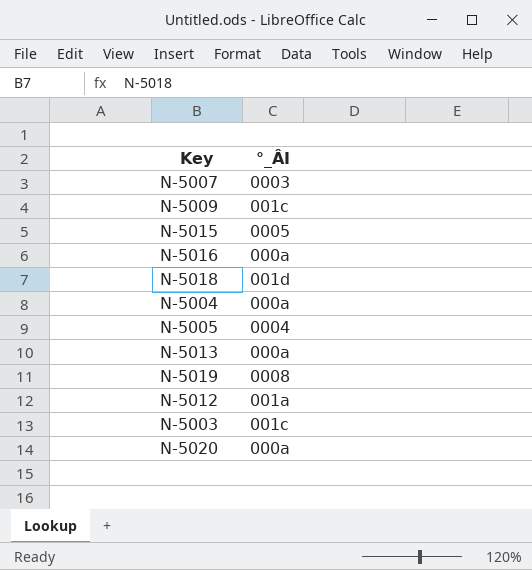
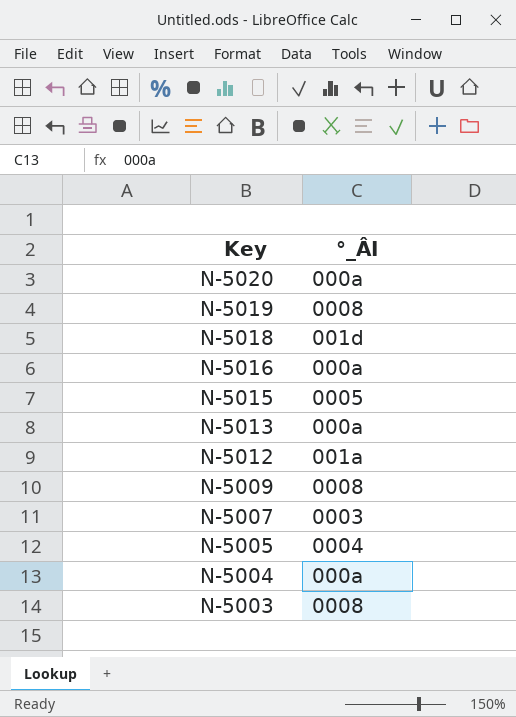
row order: none -> Key descending
N-5009 | °_ÂI: 001c -> 0008
N-5003 | °_ÂI: 001c -> 0008

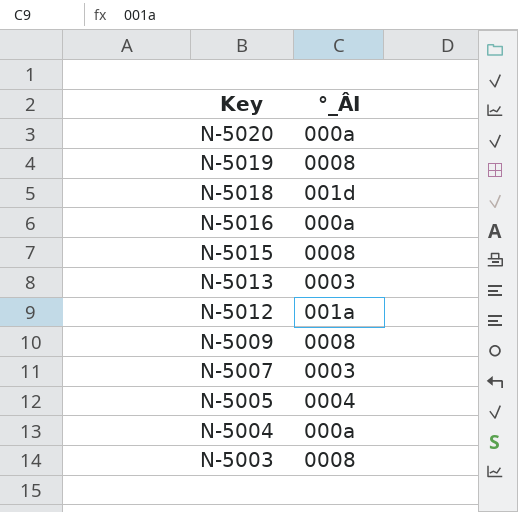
N-5015 | °_ÂI: 0005 -> 0008
N-5013 | °_ÂI: 000a -> 0003

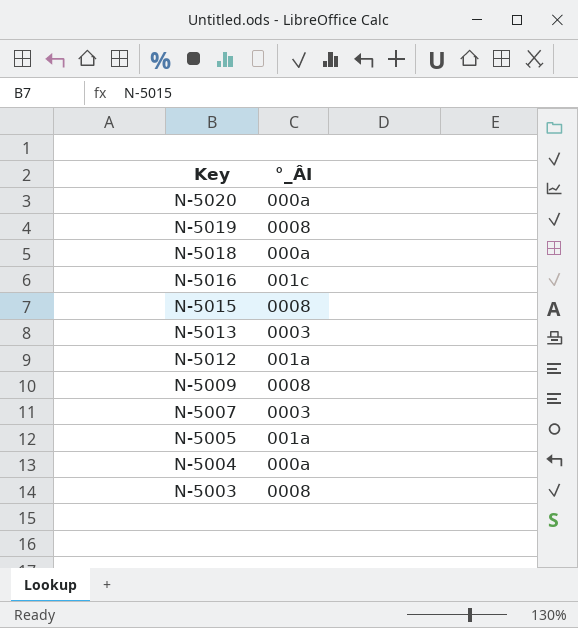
N-5018 | °_ÂI: 001d -> 000a
N-5016 | °_ÂI: 000a -> 001c
N-5005 | °_ÂI: 0004 -> 001a

